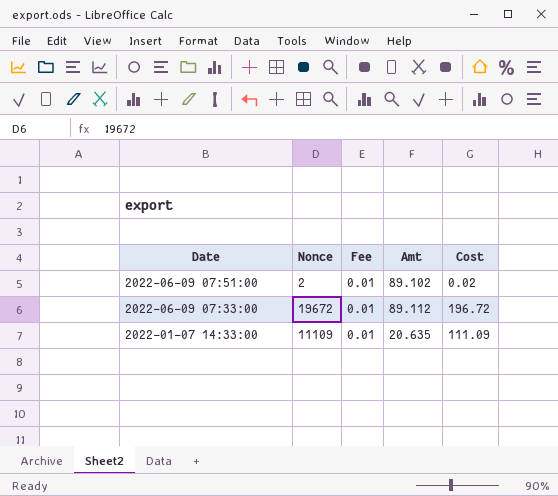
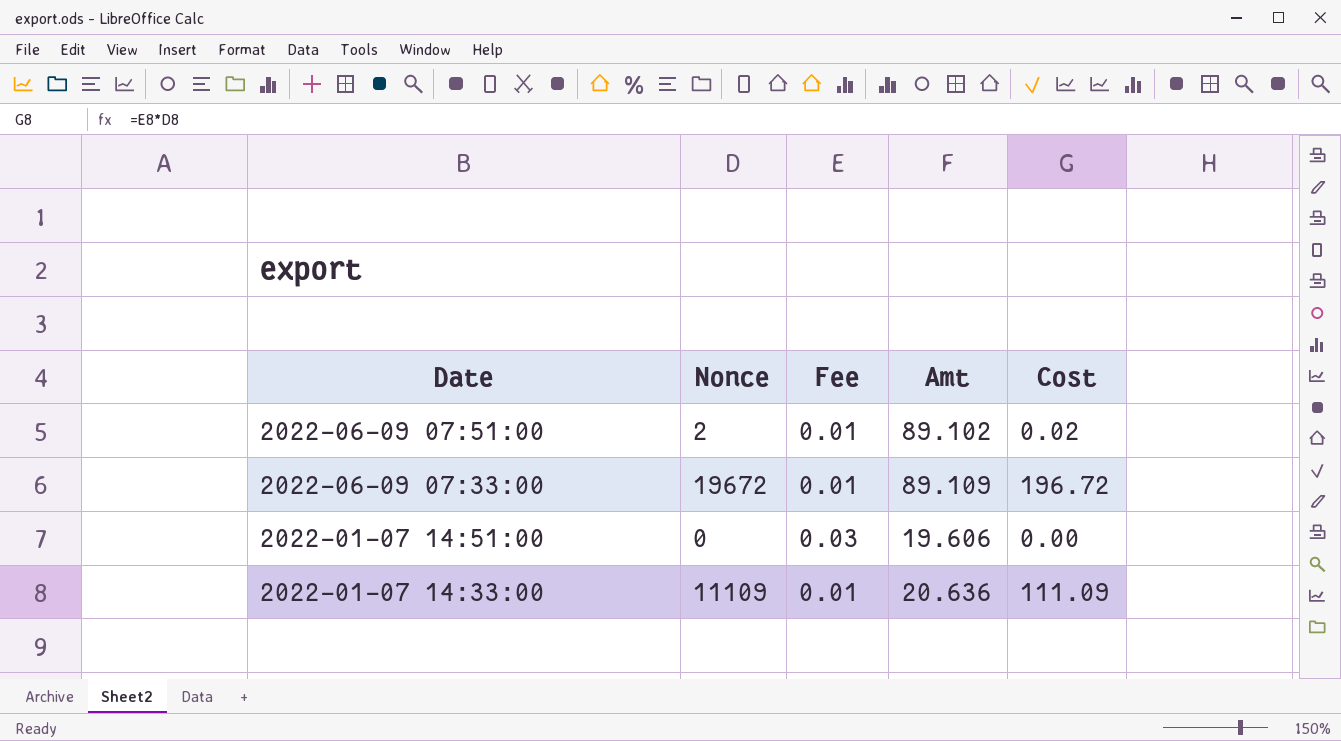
2022-06-09 07:33:00 | Amt: 89.112 -> 89.109
row 2022-01-07 14:51:00: none -> 0 | 0.03 | 19.606 | 0.00
2022-01-07 14:33:00 | Amt: 20.635 -> 20.636

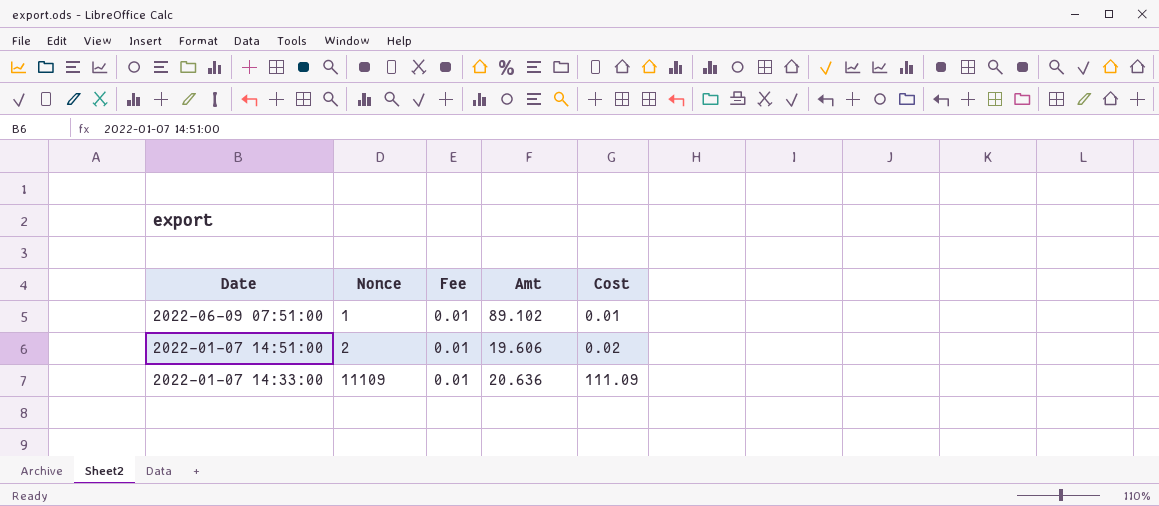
row 2022-06-09 07:33:00: 19672 | 0.01 | 89.109 | 196.72 -> none
2022-06-09 07:51:00 | Nonce: 2 -> 1
2022-06-09 07:51:00 | Cost: 0.02 -> 0.01
2022-01-07 14:51:00 | Nonce: 0 -> 2
2022-01-07 14:51:00 | Fee: 0.03 -> 0.01
2022-01-07 14:51:00 | Cost: 0.00 -> 0.02

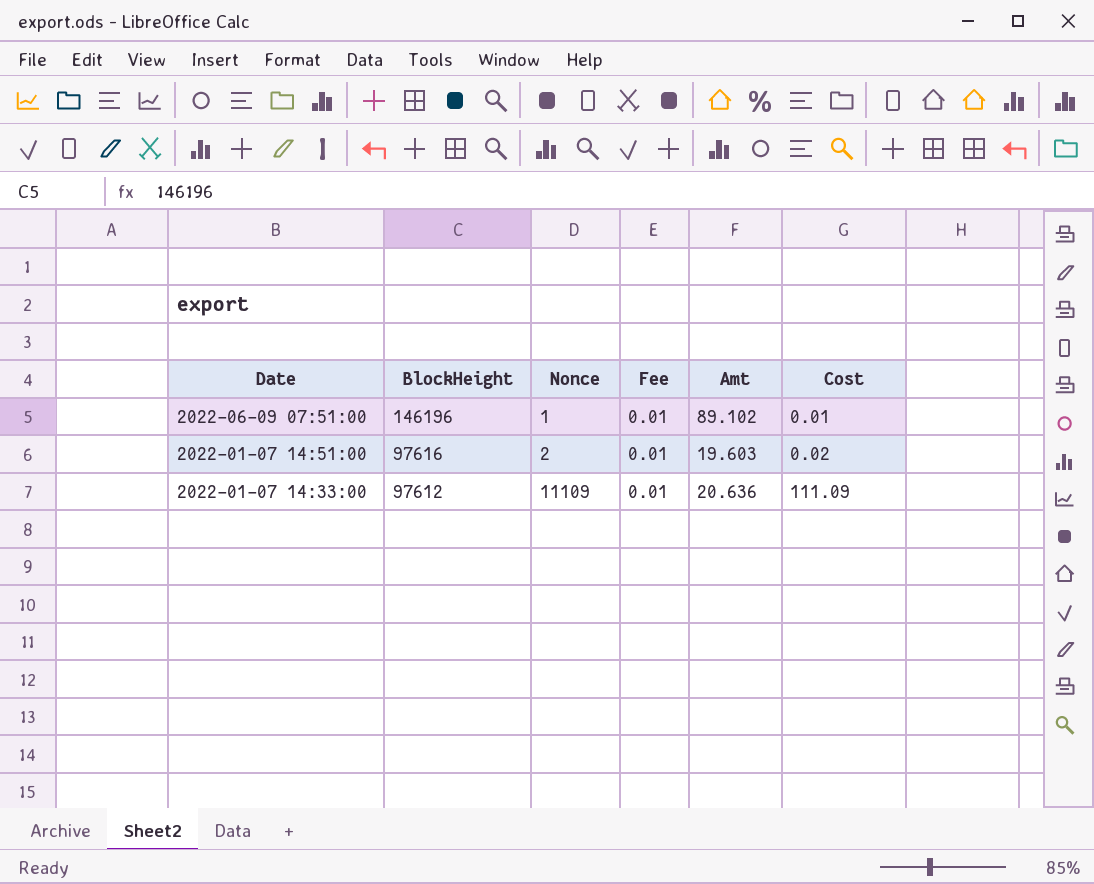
column BlockHeight | position: none -> 2
2022-01-07 14:51:00 | Amt: 19.606 -> 19.603

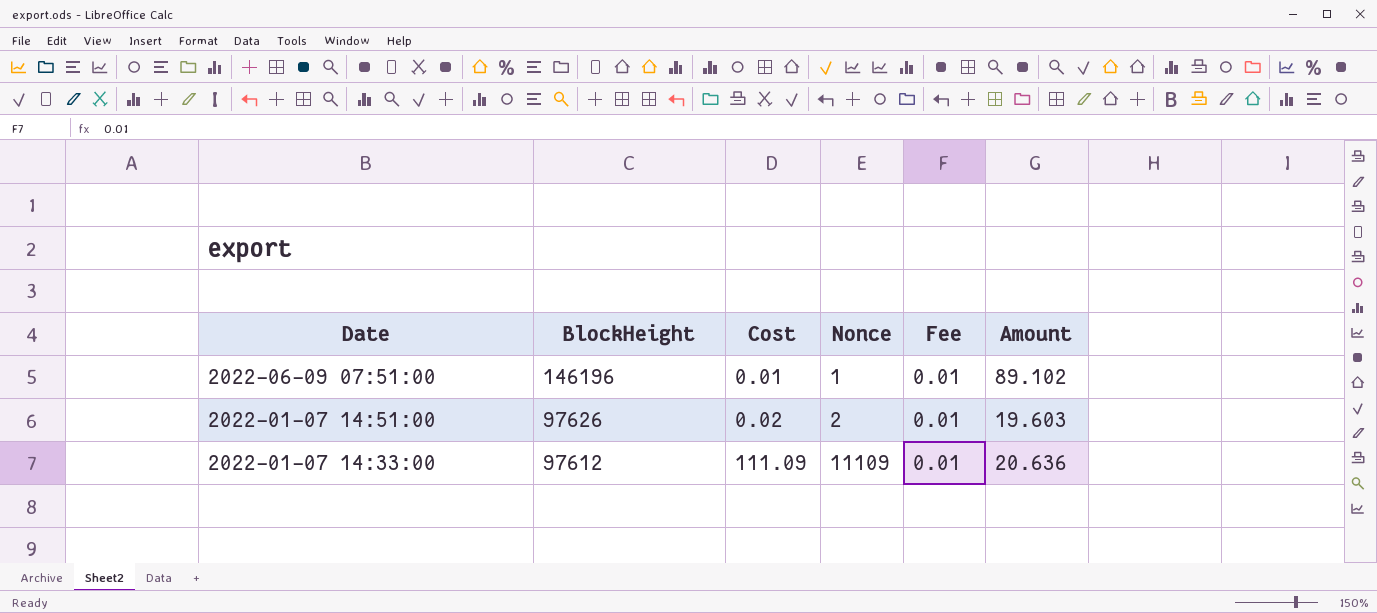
column Cost | position: 6 -> 3
column name: Amt -> Amount
2022-01-07 14:51:00 | BlockHeight: 97616 -> 97626

